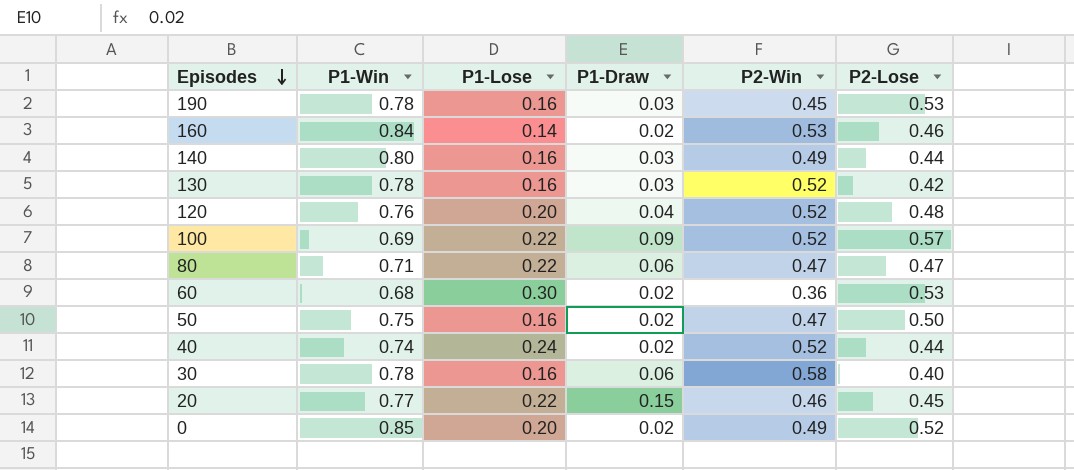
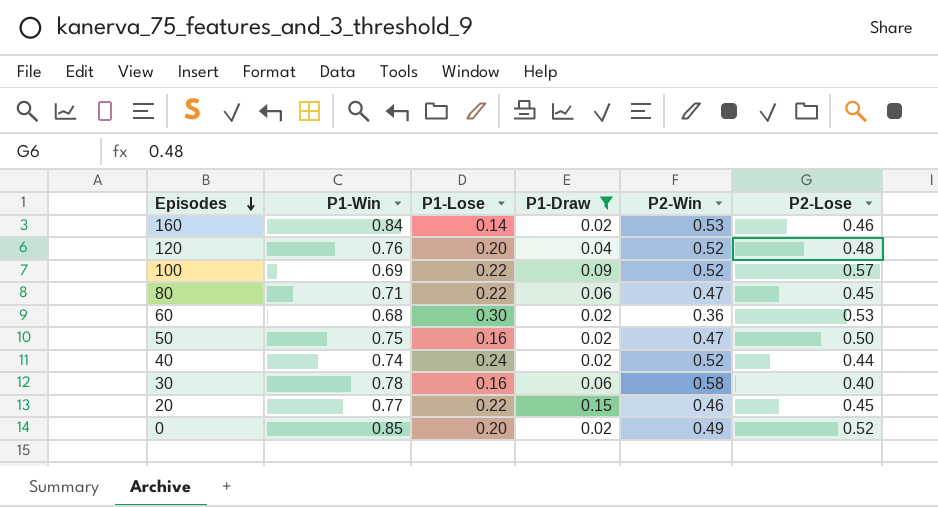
filter: none -> P1-Draw != 0.03
80 | P2-Lose: 0.47 -> 0.45

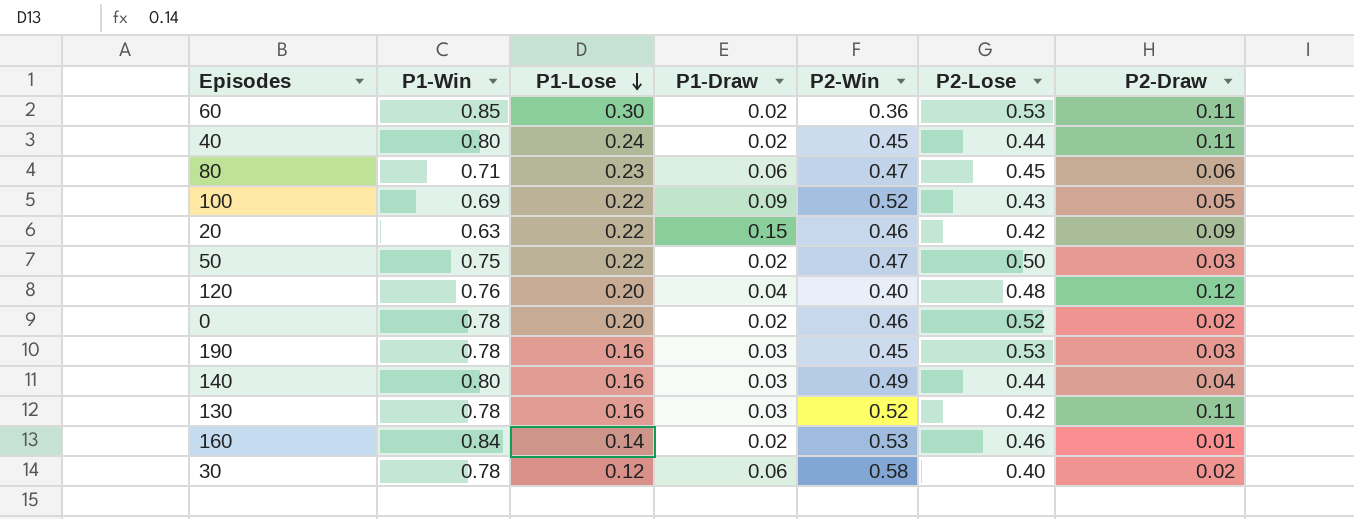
filter: P1-Draw != 0.03 -> none
row order: Episodes descending -> P1-Lose descending
column P2-Draw | position: none -> 7
60 | P1-Win: 0.68 -> 0.85
40 | P1-Win: 0.74 -> 0.80
40 | P2-Win: 0.52 -> 0.45
80 | P1-Lose: 0.22 -> 0.23
100 | P2-Lose: 0.57 -> 0.43
20 | P1-Win: 0.77 -> 0.63
20 | P2-Lose: 0.45 -> 0.42
50 | P1-Lose: 0.16 -> 0.22
120 | P2-Win: 0.52 -> 0.40
0 | P1-Win: 0.85 -> 0.78
0 | P2-Win: 0.49 -> 0.46
30 | P1-Lose: 0.16 -> 0.12

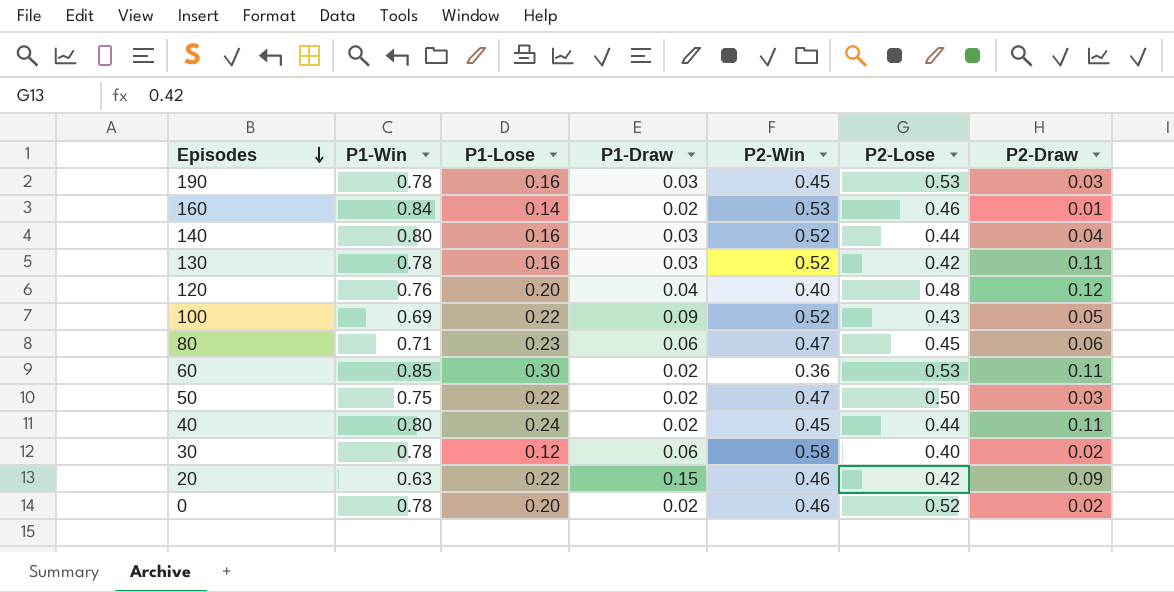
row order: P1-Lose descending -> Episodes descending
140 | P2-Win: 0.49 -> 0.52

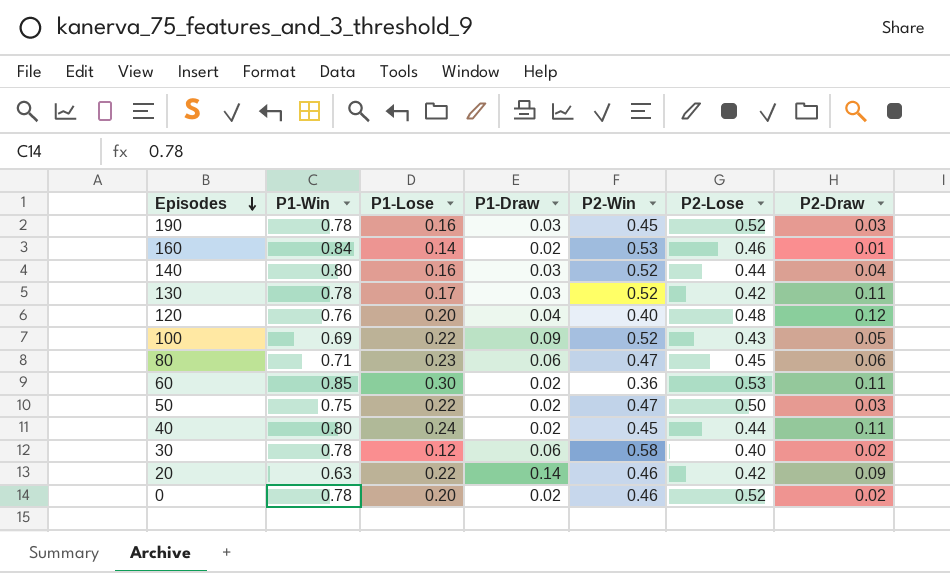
190 | P2-Lose: 0.53 -> 0.52
130 | P1-Lose: 0.16 -> 0.17
20 | P1-Draw: 0.15 -> 0.14

